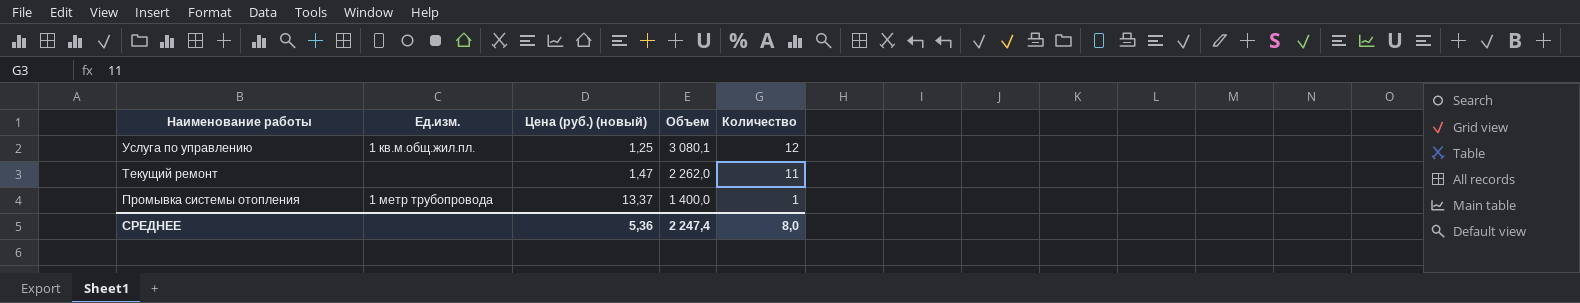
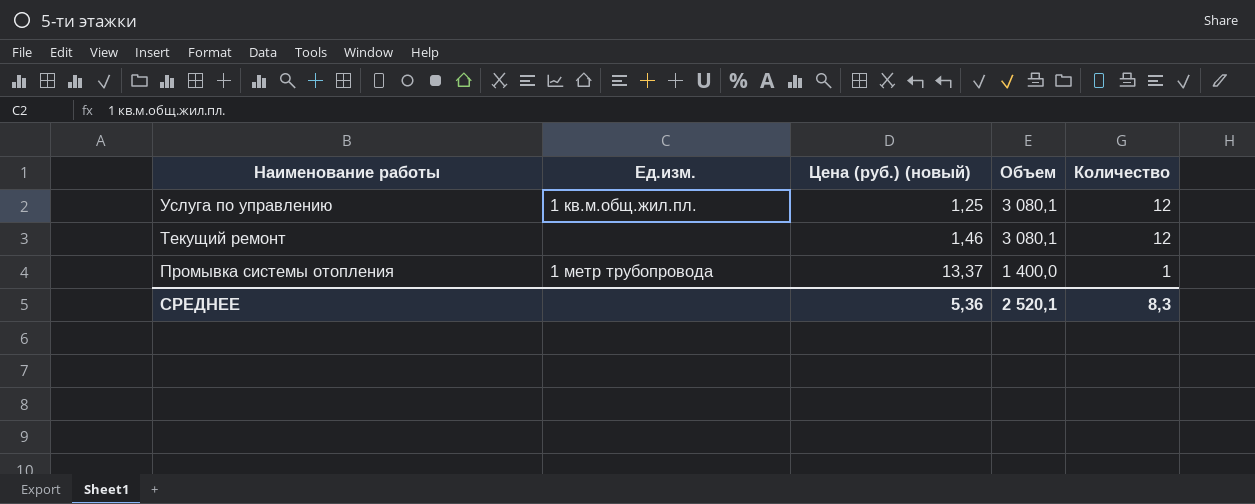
Текущий ремонт | Цена (руб.) (новый): 1,47 -> 1,46
Текущий ремонт | Объем: 2 262,0 -> 3 080,1
Текущий ремонт | Количество: 11 -> 12
СРЕДНЕЕ | Объем: 2 247,4 -> 2 520,1
СРЕДНЕЕ | Количество: 8,0 -> 8,3

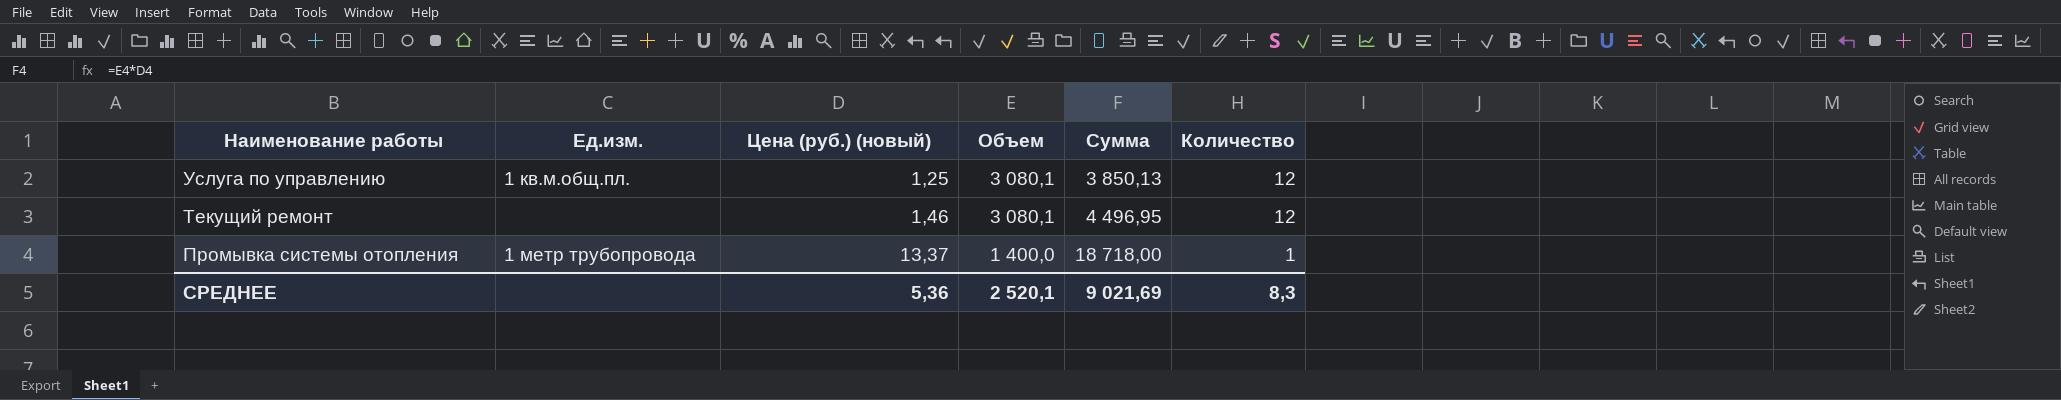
column Сумма | formula: none -> [Цена (руб.) (новый)] * [Объем]
Услуга по управлению | Ед.изм.: 1 кв.м.общ.жил.пл. -> 1 кв.м.общ.пл.

